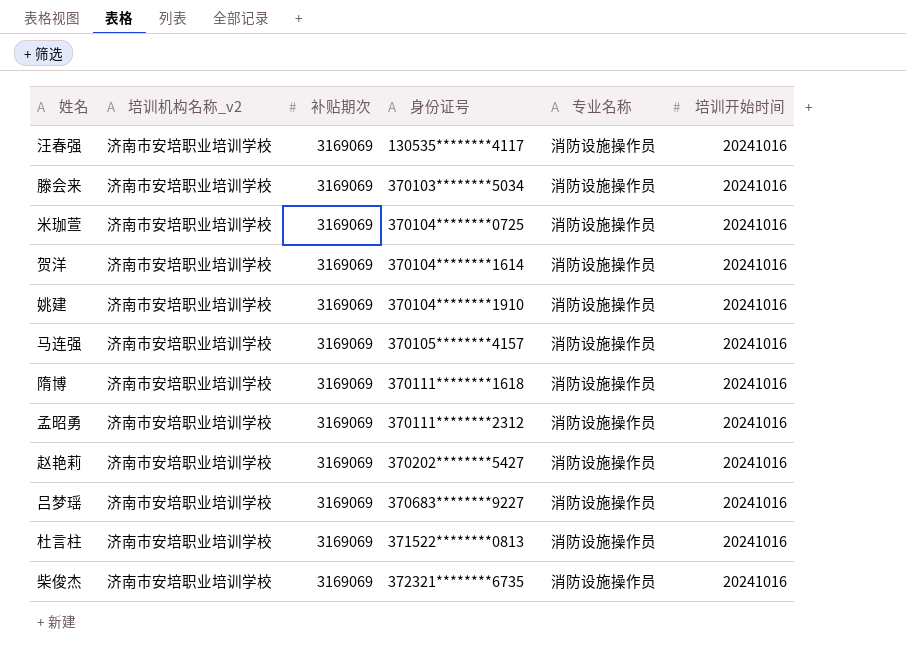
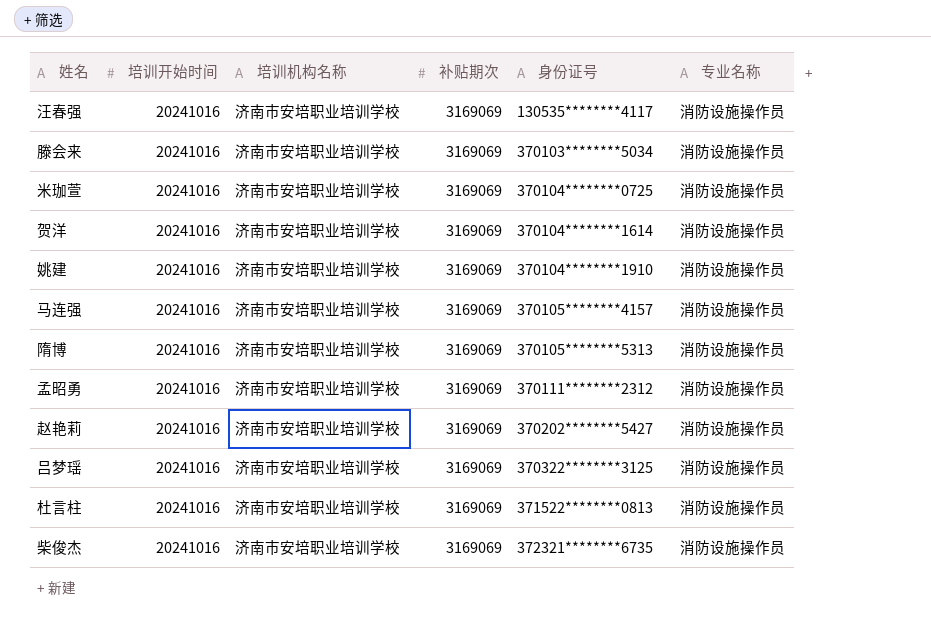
column 培训开始时间 | position: 6 -> 2
column name: 培训机构名称_v2 -> 培训机构名称
隋博 | 身份证号: 370111********1618 -> 370105********5313
吕梦瑶 | 身份证号: 370683********9227 -> 370322********3125

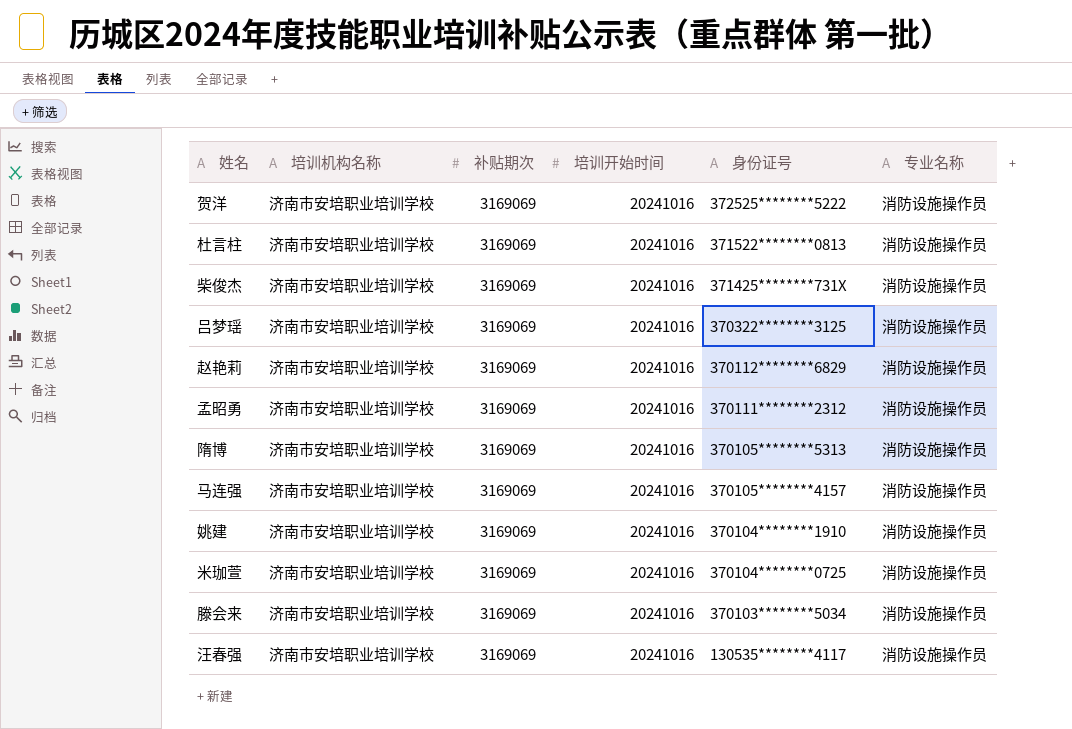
row order: 身份证号 ascending -> 身份证号 descending
column 培训开始时间 | position: 2 -> 4
贺洋 | 身份证号: 370104********1614 -> 372525********5222
柴俊杰 | 身份证号: 372321********6735 -> 371425********731X
赵艳莉 | 身份证号: 370202********5427 -> 370112********6829

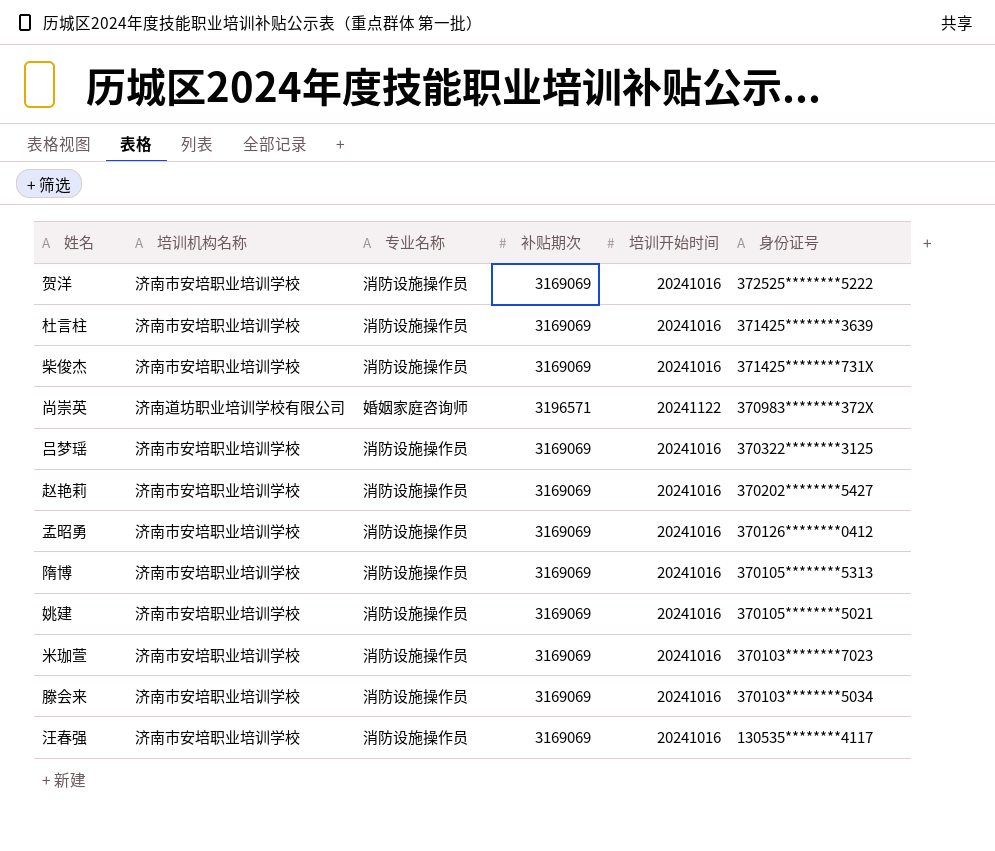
column 专业名称 | position: 6 -> 3
row 马连强: 济南市安培职业培训学校 | 3169069 | 20241016 | 370105********4157 | 消防设施操作员 -> none
杜言柱 | 身份证号: 371522********0813 -> 371425********3639
row 尚崇英: none -> 济南道坊职业培训学校有限公司 | 婚姻家庭咨询师 | 3196571 | 20241122 | 370983********372X
赵艳莉 | 身份证号: 370112********6829 -> 370202********5427
孟昭勇 | 身份证号: 370111********2312 -> 370126********0412
姚建 | 身份证号: 370104********1910 -> 370105********5021
米珈萱 | 身份证号: 370104********0725 -> 370103********7023

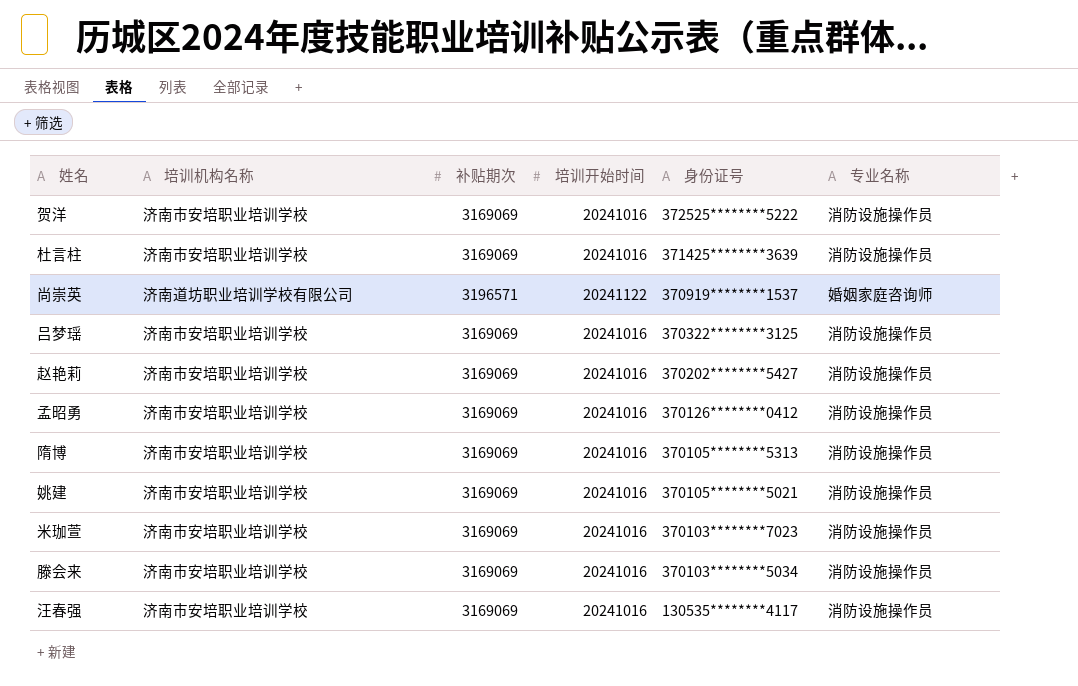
column 专业名称 | position: 3 -> 6
row 柴俊杰: 济南市安培职业培训学校 | 消防设施操作员 | 3169069 | 20241016 | 371425********731X -> none
尚崇英 | 身份证号: 370983********372X -> 370919********1537

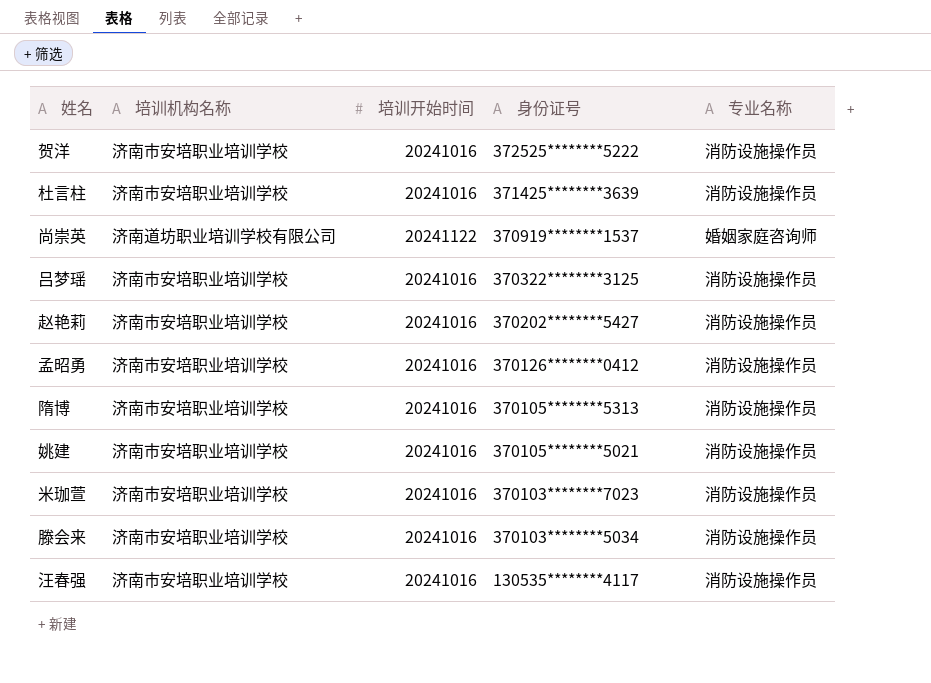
column 补贴期次 | position: 3 -> none

